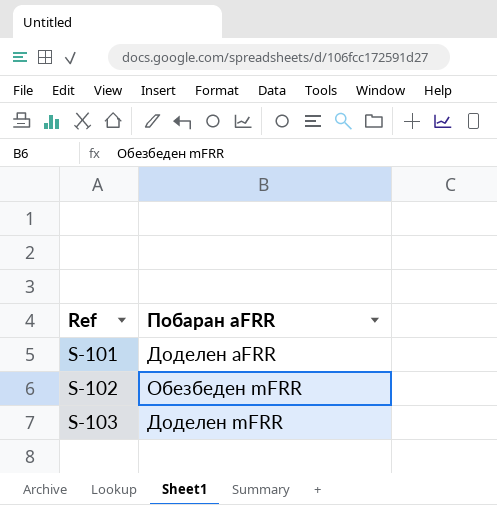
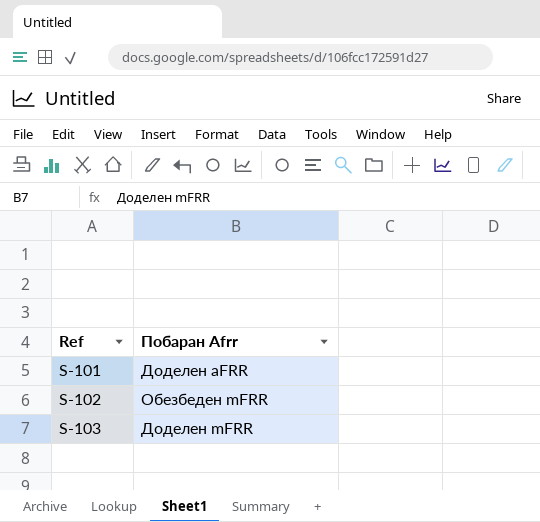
column name: Побаран aFRR -> Побаран Afrr

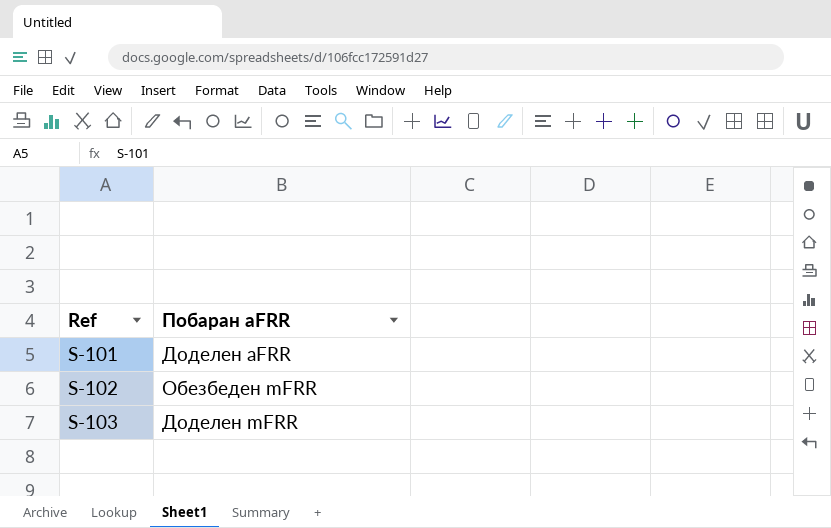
column name: Побаран Afrr -> Побаран aFRR

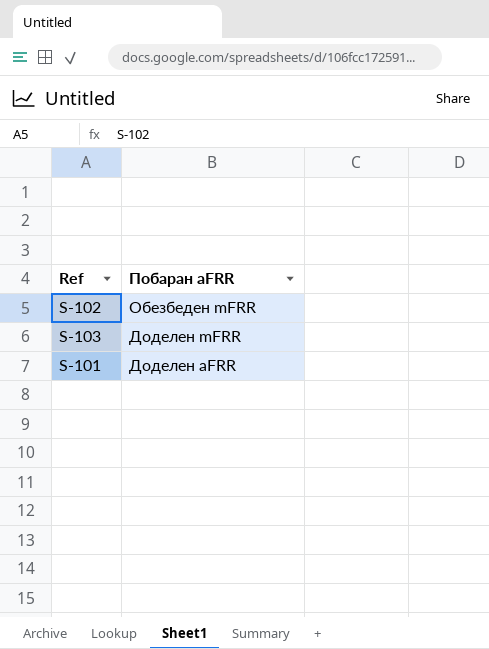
row order: Ref ascending -> Побаран aFRR descending

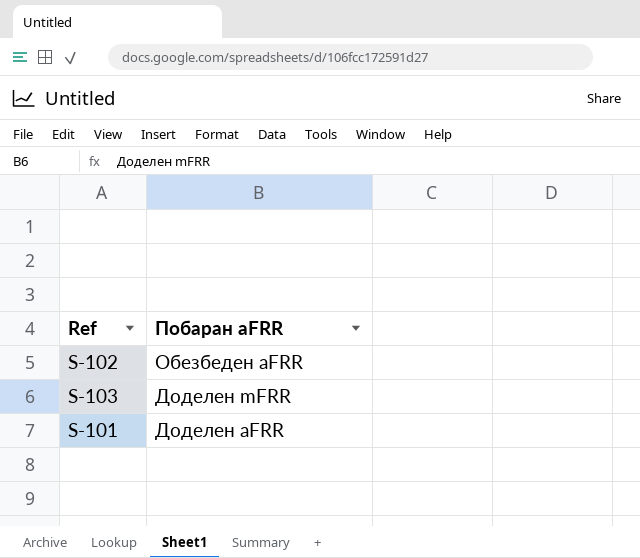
S-102 | Побаран aFRR: Обезбеден mFRR -> Обезбеден aFRR

